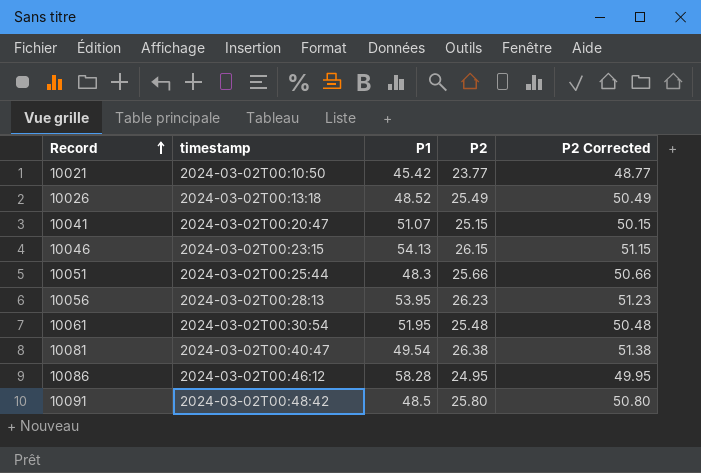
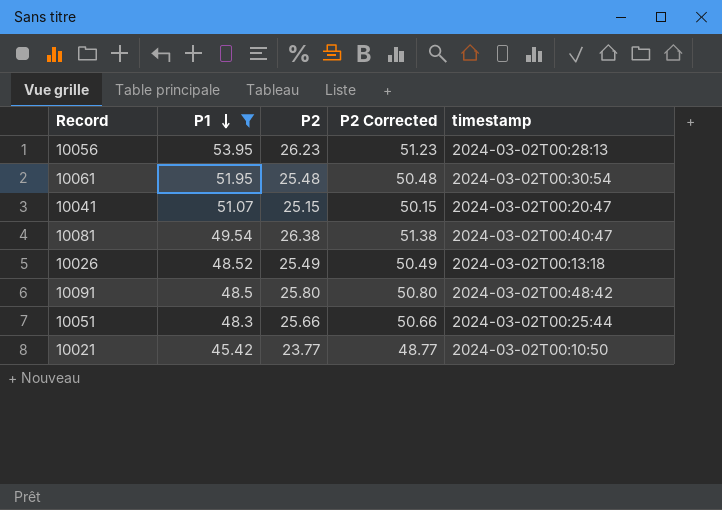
filter: none -> P1 <= 53.95
row order: Record ascending -> P1 descending
column timestamp | position: 2 -> 5

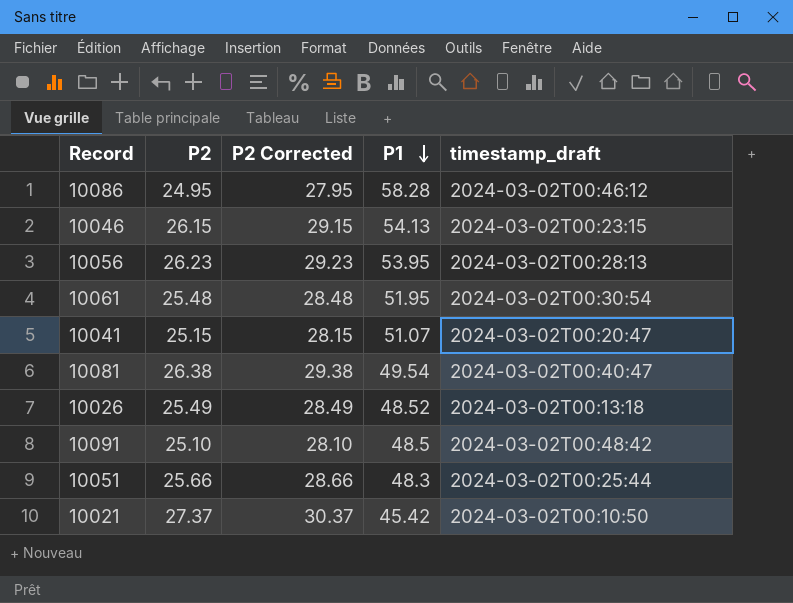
filter: P1 <= 53.95 -> none
column P2 Corrected | formula: [P2] + 25 -> [P2] + 3
column P1 | position: 2 -> 4
column name: timestamp -> timestamp_draft
10091 | P2: 25.80 -> 25.10
10021 | P2: 23.77 -> 27.37

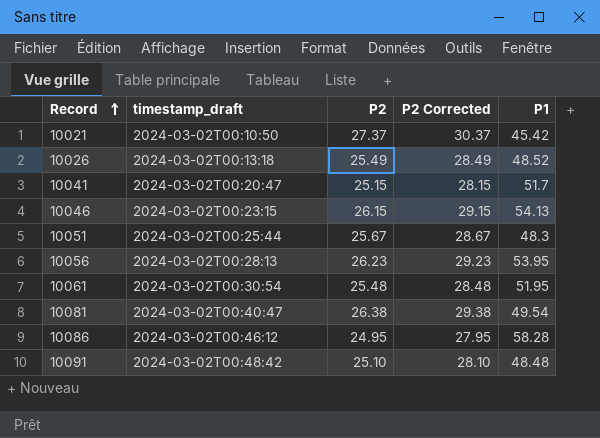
row order: P1 descending -> Record ascending
column timestamp_draft | position: 5 -> 2
10041 | P1: 51.07 -> 51.7
10051 | P2: 25.66 -> 25.67
10051 | P2 Corrected: 28.66 -> 28.67
10091 | P1: 48.5 -> 48.48

